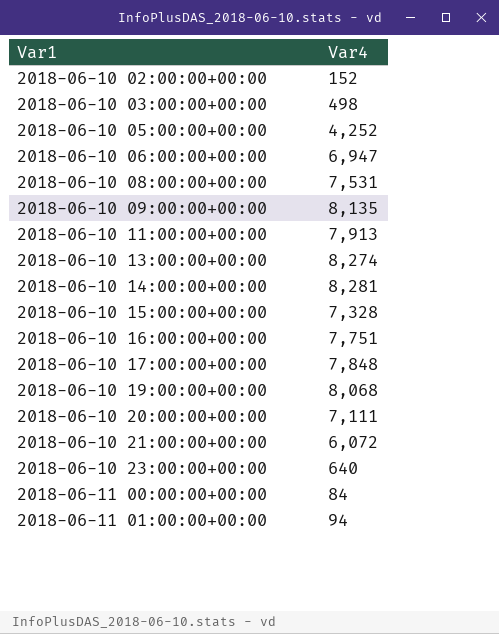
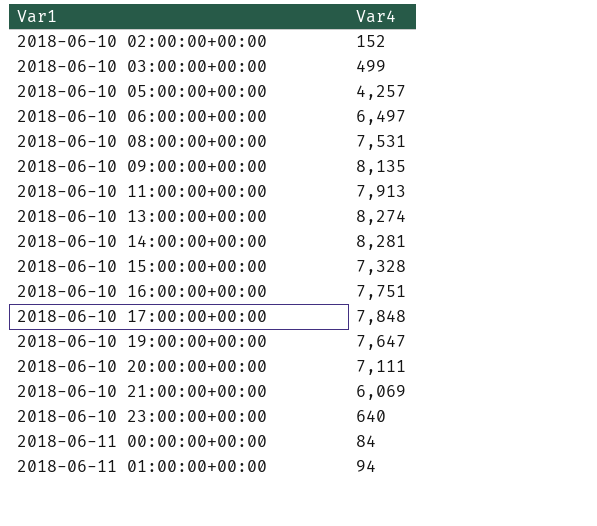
2018-06-10 03:00:00+00:00 | Var4: 498 -> 499
2018-06-10 05:00:00+00:00 | Var4: 4,252 -> 4,257
2018-06-10 06:00:00+00:00 | Var4: 6,947 -> 6,497
2018-06-10 19:00:00+00:00 | Var4: 8,068 -> 7,647
2018-06-10 21:00:00+00:00 | Var4: 6,072 -> 6,069

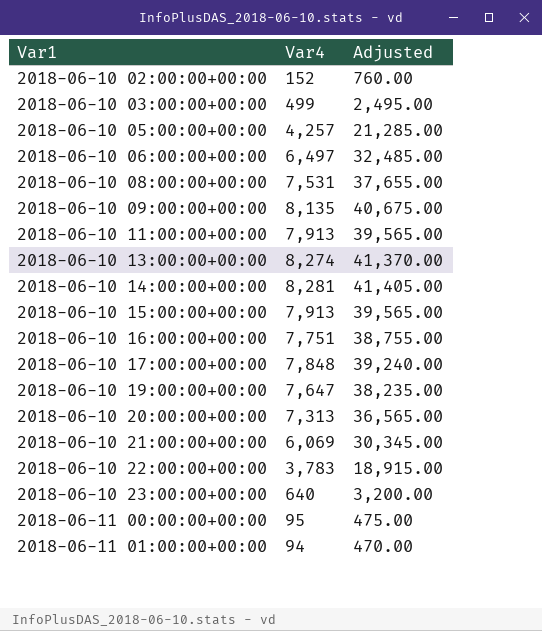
column Adjusted | formula: none -> [Var4] * 5
2018-06-10 15:00:00+00:00 | Var4: 7,328 -> 7,913
2018-06-10 20:00:00+00:00 | Var4: 7,111 -> 7,313
row 2018-06-10 22:00:00+00:00: none -> 3,783 | 18,915.00
2018-06-11 00:00:00+00:00 | Var4: 84 -> 95

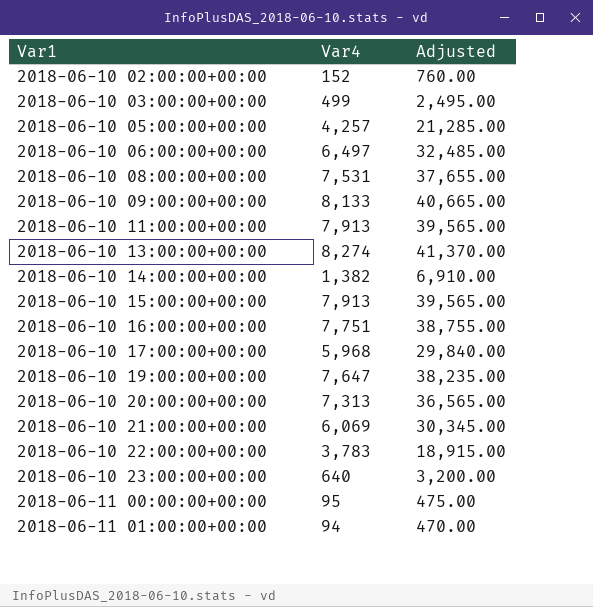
2018-06-10 09:00:00+00:00 | Var4: 8,135 -> 8,133
2018-06-10 09:00:00+00:00 | Adjusted: 40,675.00 -> 40,665.00
2018-06-10 14:00:00+00:00 | Var4: 8,281 -> 1,382
2018-06-10 14:00:00+00:00 | Adjusted: 41,405.00 -> 6,910.00
2018-06-10 17:00:00+00:00 | Var4: 7,848 -> 5,968
2018-06-10 17:00:00+00:00 | Adjusted: 39,240.00 -> 29,840.00

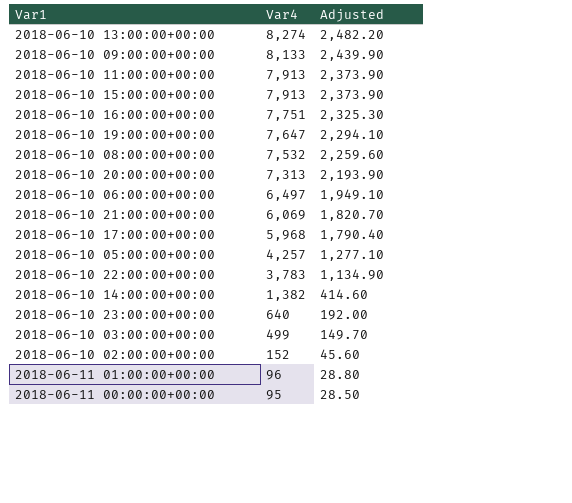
row order: Var1 ascending -> Var4 descending
column Adjusted | formula: [Var4] * 5 -> [Var4] * 0.3
2018-06-10 08:00:00+00:00 | Var4: 7,531 -> 7,532
2018-06-11 01:00:00+00:00 | Var4: 94 -> 96

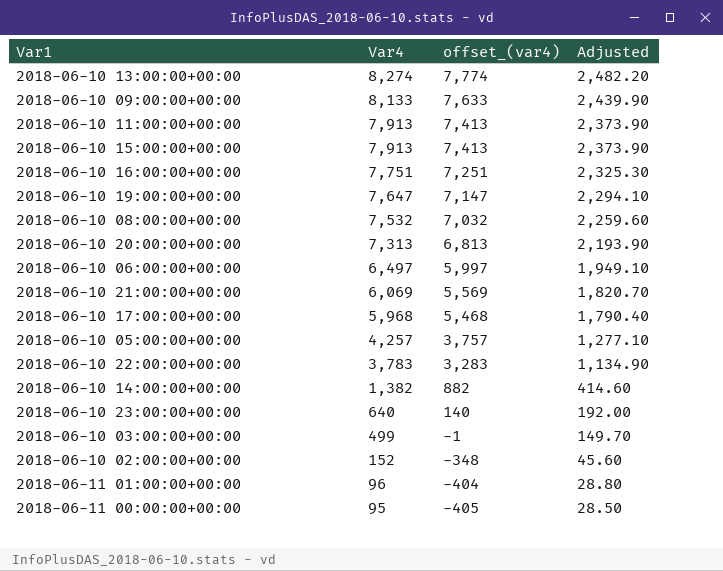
column offset_(var4) | formula: none -> [Var4] - 500

